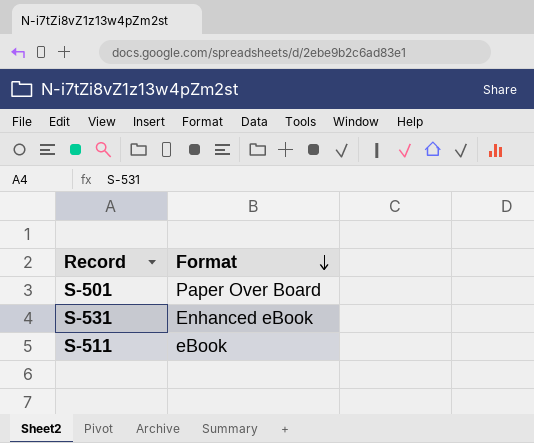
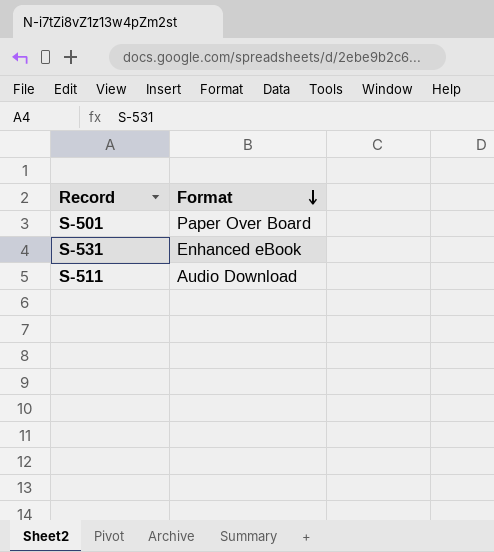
S-511 | Format: eBook -> Audio Download

